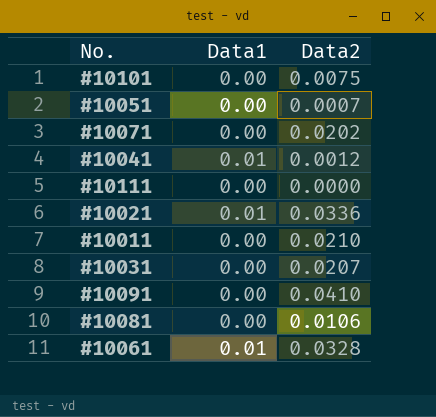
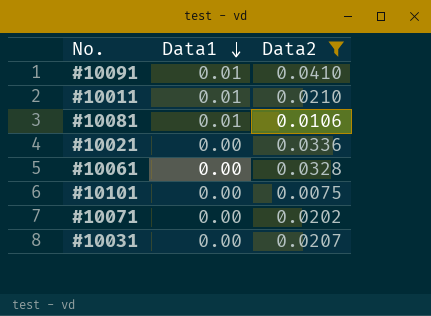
filter: none -> Data2 >= 0.0075
row order: none -> Data1 descending
#10091 | Data1: 0.00 -> 0.01
#10011 | Data1: 0.00 -> 0.01
#10081 | Data1: 0.00 -> 0.01
#10021 | Data1: 0.01 -> 0.00
#10061 | Data1: 0.01 -> 0.00

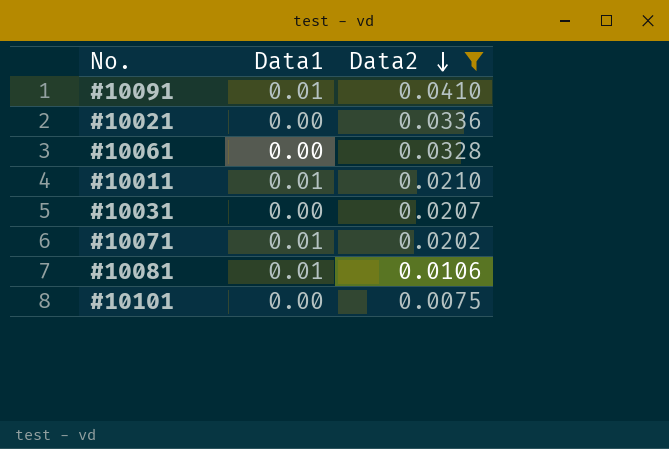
row order: Data1 descending -> Data2 descending
#10071 | Data1: 0.00 -> 0.01

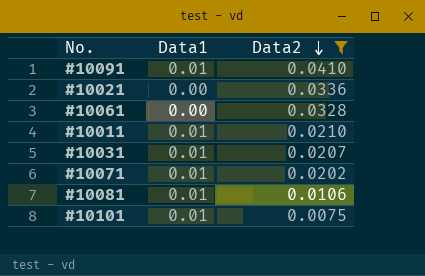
#10031 | Data1: 0.00 -> 0.01
#10101 | Data1: 0.00 -> 0.01

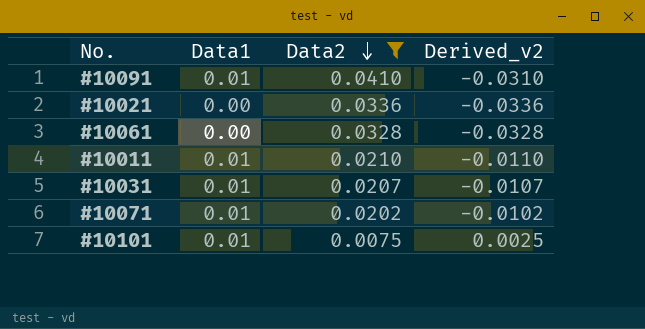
column Derived_v2 | formula: none -> [Data1] - [Data2]
row #10081: 0.01 | 0.0106 -> none

